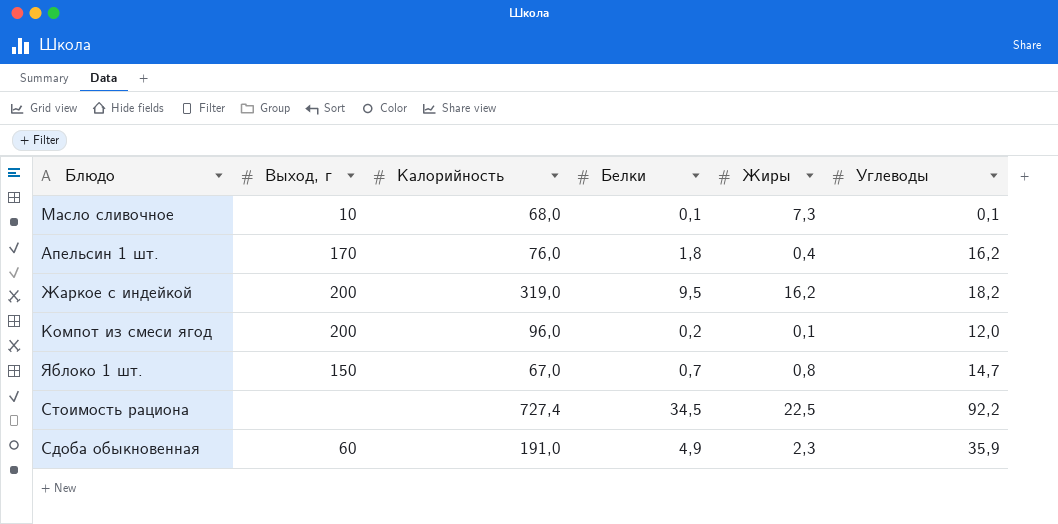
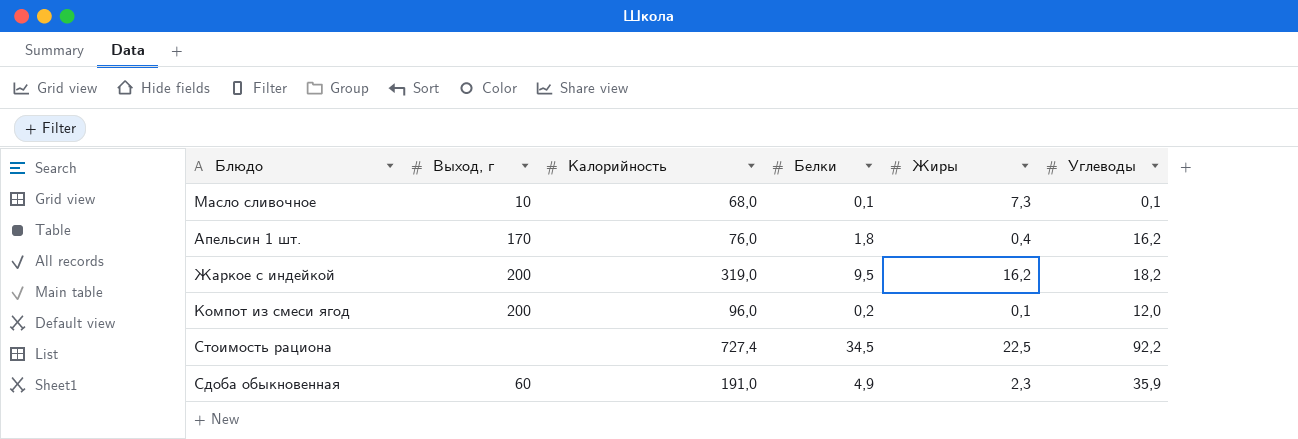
row Яблоко 1 шт.: 150 | 67,0 | 0,7 | 0,8 | 14,7 -> none

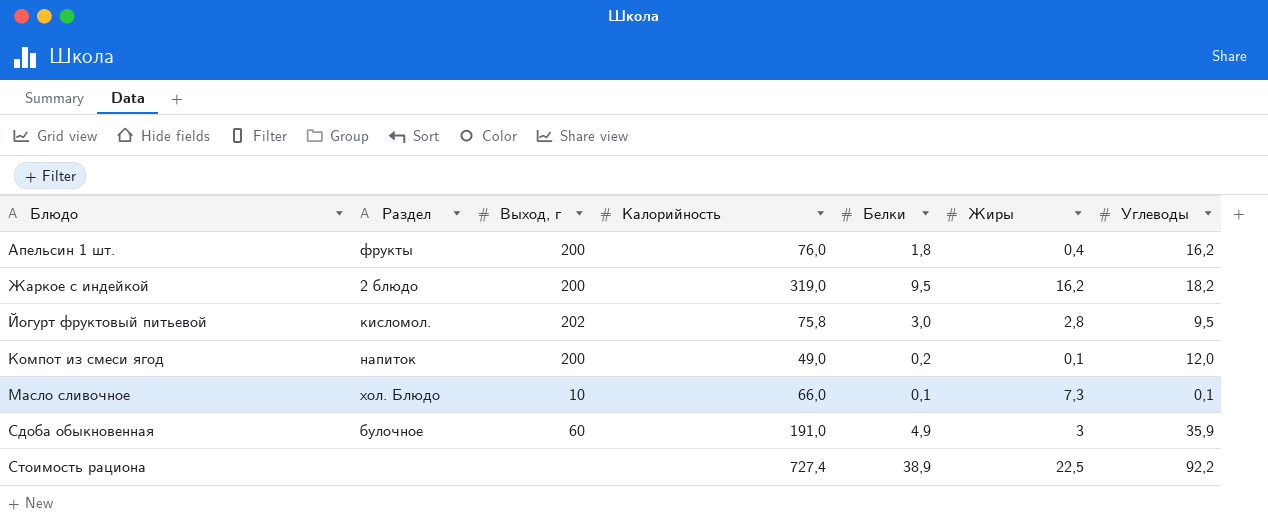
row order: none -> Блюдо ascending
column Раздел | position: none -> 2
Апельсин 1 шт. | Выход, г: 170 -> 200
row Йогурт фруктовый питьевой: none -> кисломол. | 202 | 75,8 | 3,0 | 2,8 | 9,5
Компот из смеси ягод | Калорийность: 96,0 -> 49,0
Масло сливочное | Калорийность: 68,0 -> 66,0
Сдоба обыкновенная | Жиры: 2,3 -> 3
Стоимость рациона | Белки: 34,5 -> 38,9

